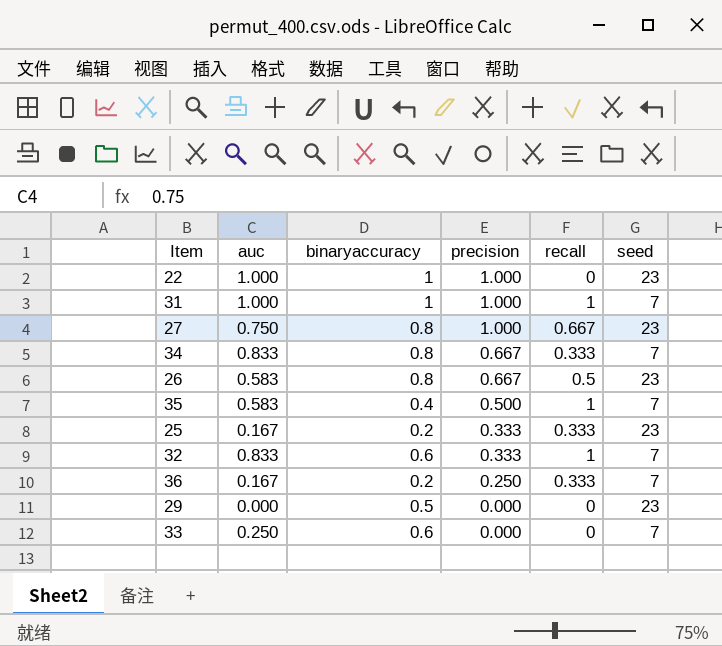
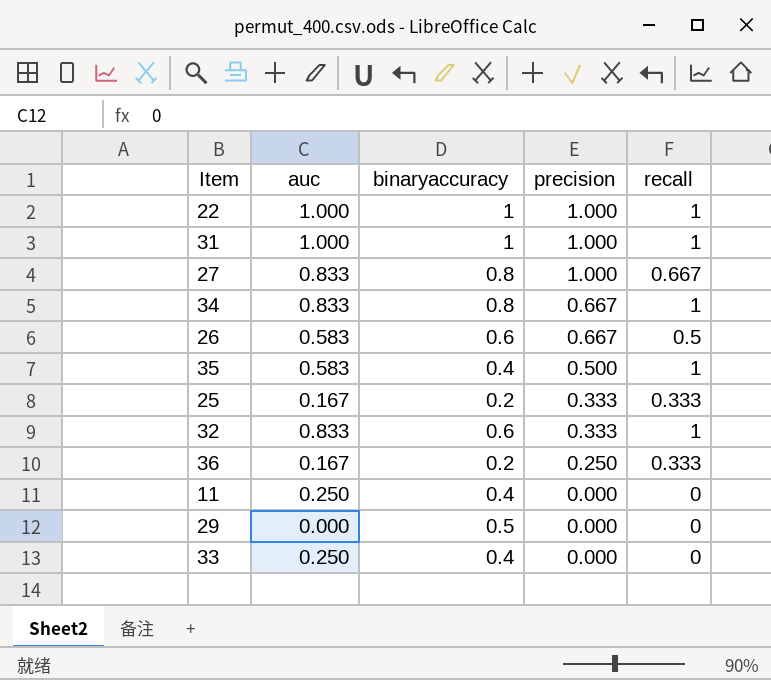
column seed | position: 6 -> none
22 | recall: 0 -> 1
27 | auc: 0.750 -> 0.833
34 | recall: 0.333 -> 1
26 | binaryaccuracy: 0.8 -> 0.6
row 11: none -> 0.250 | 0.4 | 0.000 | 0
33 | binaryaccuracy: 0.6 -> 0.4

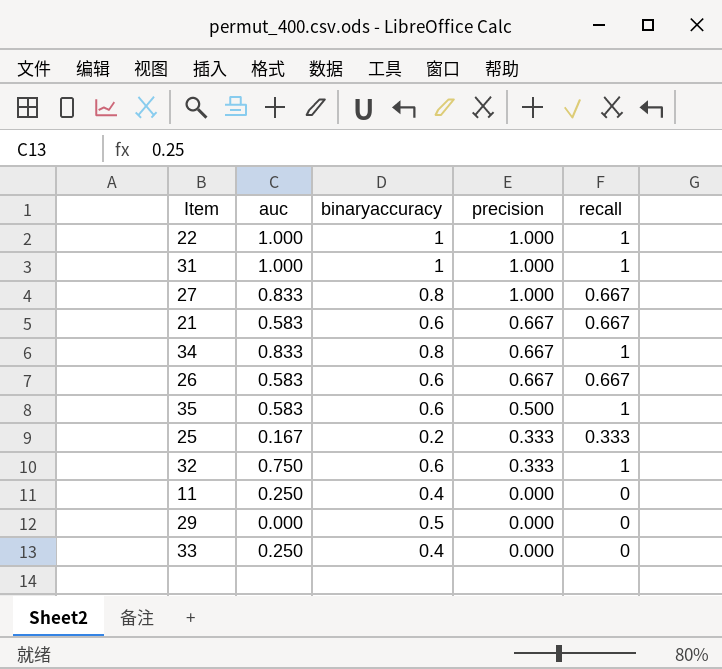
row 36: 0.167 | 0.2 | 0.250 | 0.333 -> none
row 21: none -> 0.583 | 0.6 | 0.667 | 0.667
26 | recall: 0.5 -> 0.667
35 | binaryaccuracy: 0.4 -> 0.6
32 | auc: 0.833 -> 0.750

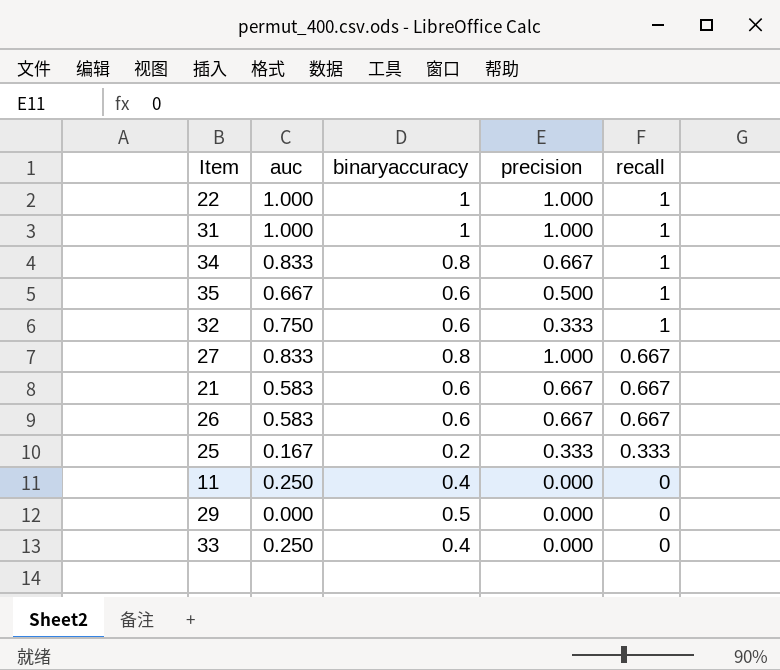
row order: precision descending -> recall descending
35 | auc: 0.583 -> 0.667

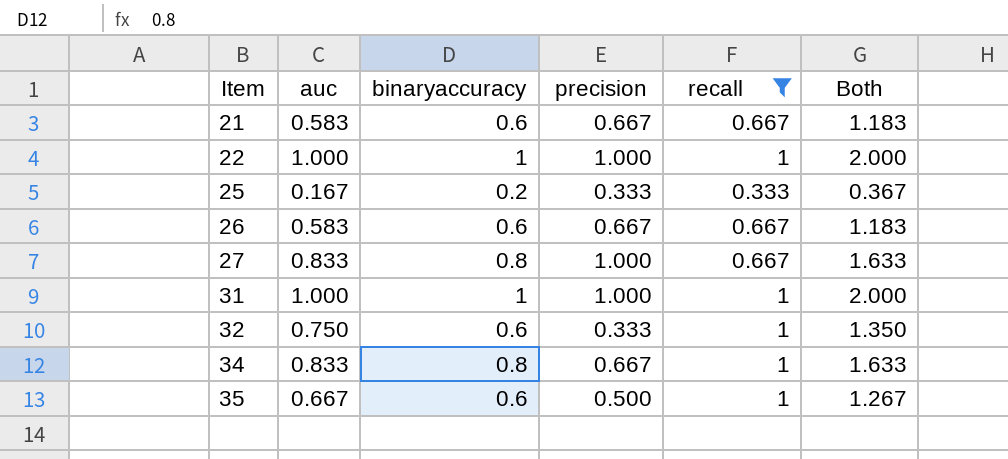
filter: none -> recall != 0
row order: recall descending -> Item ascending
column Both | formula: none -> [auc] + [binaryaccuracy]

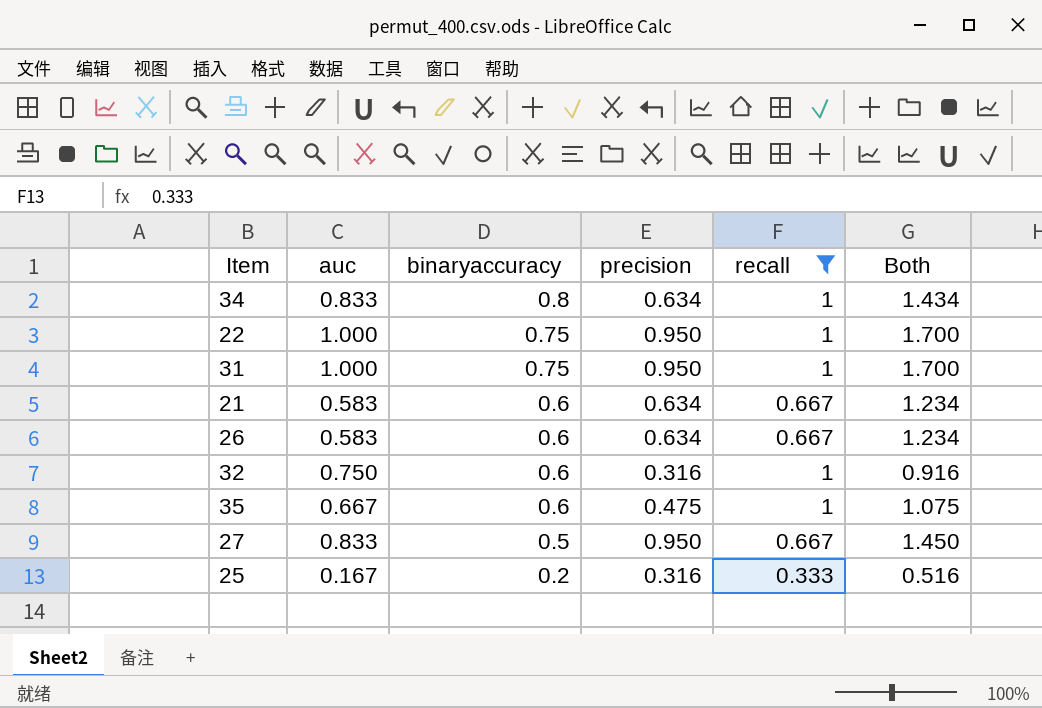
row order: Item ascending -> binaryaccuracy descending
column Both | formula: [auc] + [binaryaccuracy] -> [binaryaccuracy] + [precision]
34 | precision: 0.667 -> 0.634
22 | binaryaccuracy: 1 -> 0.75
22 | precision: 1.000 -> 0.950
31 | binaryaccuracy: 1 -> 0.75
31 | precision: 1.000 -> 0.950
21 | precision: 0.667 -> 0.634
26 | precision: 0.667 -> 0.634
32 | precision: 0.333 -> 0.316
35 | precision: 0.500 -> 0.475
27 | binaryaccuracy: 0.8 -> 0.5
27 | precision: 1.000 -> 0.950
25 | precision: 0.333 -> 0.316

